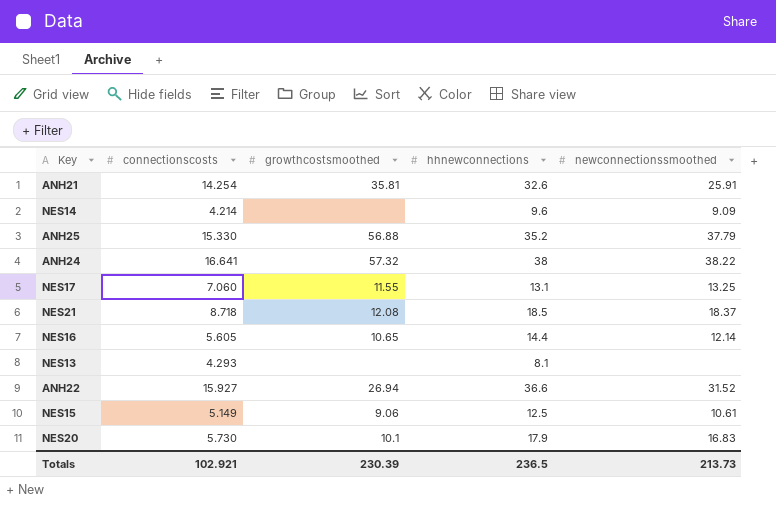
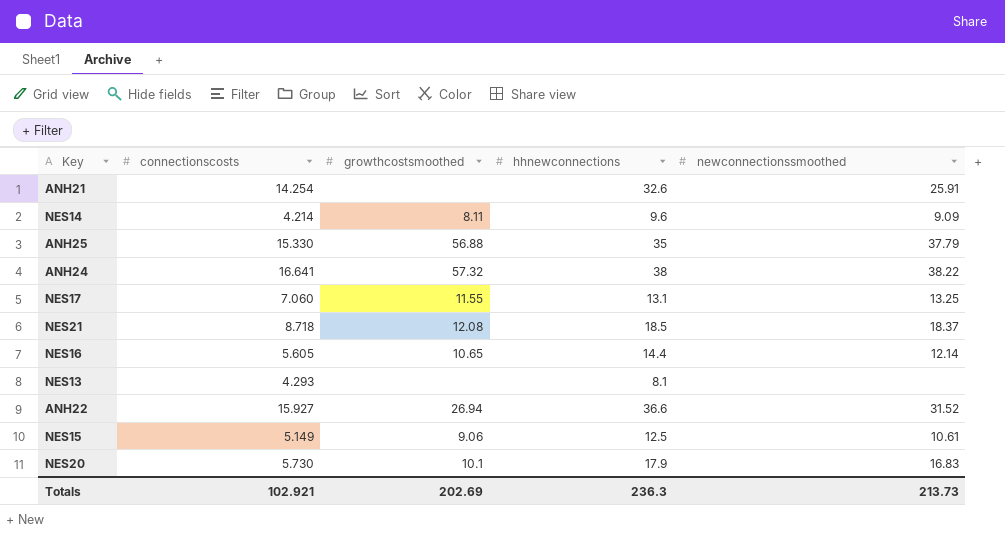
ANH21 | growthcostsmoothed: 35.81 -> none
NES14 | growthcostsmoothed: none -> 8.11
ANH25 | hhnewconnections: 35.2 -> 35
Totals | growthcostsmoothed: 230.39 -> 202.69
Totals | hhnewconnections: 236.5 -> 236.3

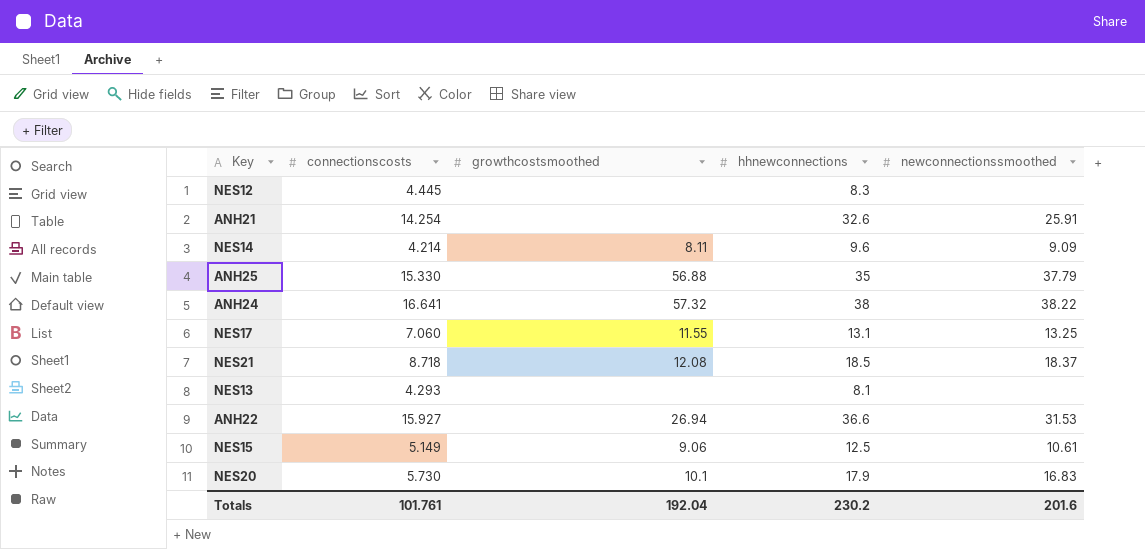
row NES16: 5.605 | 10.65 | 14.4 | 12.14 -> none
row NES12: none -> 4.445 | none | 8.3 | none
ANH22 | newconnectionssmoothed: 31.52 -> 31.53
Totals | connectionscosts: 102.921 -> 101.761
Totals | growthcostsmoothed: 202.69 -> 192.04
Totals | hhnewconnections: 236.3 -> 230.2
Totals | newconnectionssmoothed: 213.73 -> 201.6

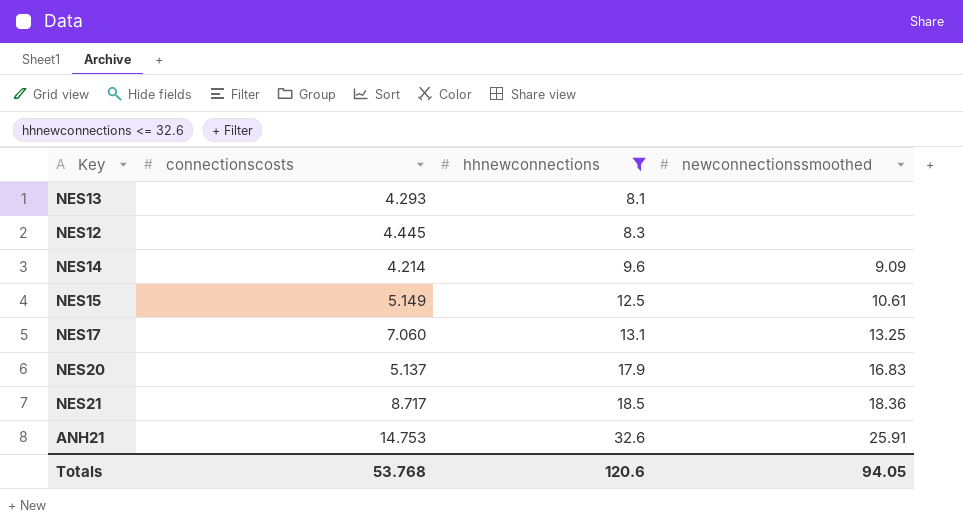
filter: none -> hhnewconnections <= 32.6
row order: none -> hhnewconnections ascending
column growthcostsmoothed | position: 3 -> none
NES20 | connectionscosts: 5.730 -> 5.137
NES21 | connectionscosts: 8.718 -> 8.717
NES21 | newconnectionssmoothed: 18.37 -> 18.36
ANH21 | connectionscosts: 14.254 -> 14.753
Totals | connectionscosts: 101.761 -> 53.768
Totals | hhnewconnections: 230.2 -> 120.6
Totals | newconnectionssmoothed: 201.6 -> 94.05

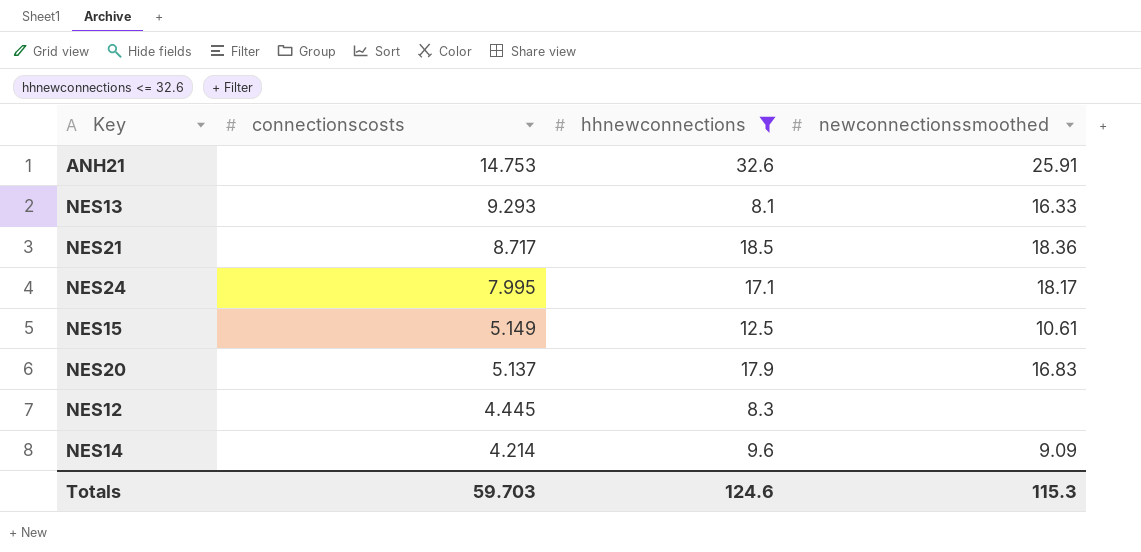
row order: hhnewconnections ascending -> connectionscosts descending
row NES17: 7.060 | 13.1 | 13.25 -> none
NES13 | connectionscosts: 4.293 -> 9.293
NES13 | newconnectionssmoothed: none -> 16.33
row NES24: none -> 7.995 | 17.1 | 18.17
Totals | connectionscosts: 53.768 -> 59.703
Totals | hhnewconnections: 120.6 -> 124.6
Totals | newconnectionssmoothed: 94.05 -> 115.3

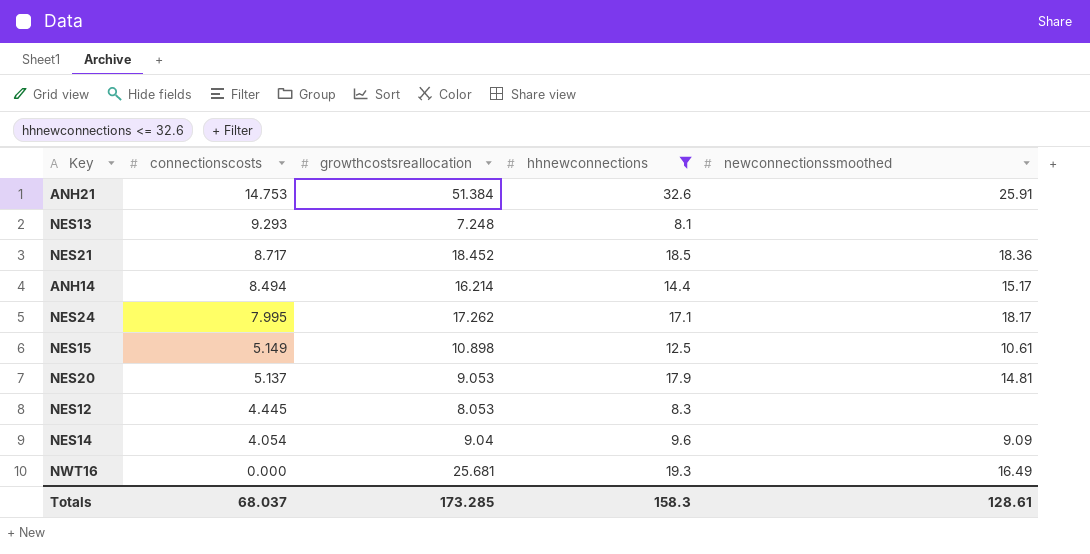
column growthcostsreallocation | position: none -> 3
NES13 | newconnectionssmoothed: 16.33 -> none
row ANH14: none -> 8.494 | 16.214 | 14.4 | 15.17
NES20 | newconnectionssmoothed: 16.83 -> 14.81
NES14 | connectionscosts: 4.214 -> 4.054
row NWT16: none -> 0.000 | 25.681 | 19.3 | 16.49
Totals | connectionscosts: 59.703 -> 68.037
Totals | hhnewconnections: 124.6 -> 158.3
Totals | newconnectionssmoothed: 115.3 -> 128.61

